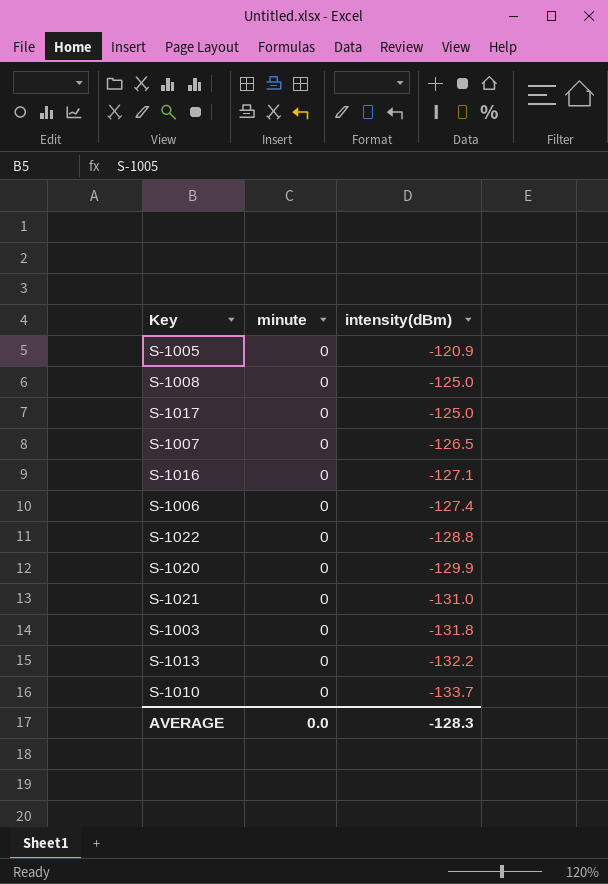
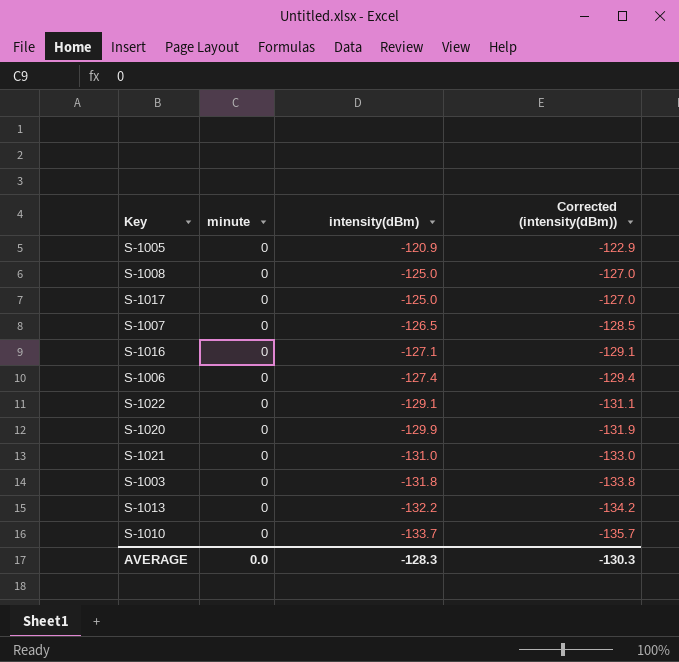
column Corrected (intensity(dBm)) | formula: none -> [intensity(dBm)] - 2
S-1022 | intensity(dBm): -128.8 -> -129.1

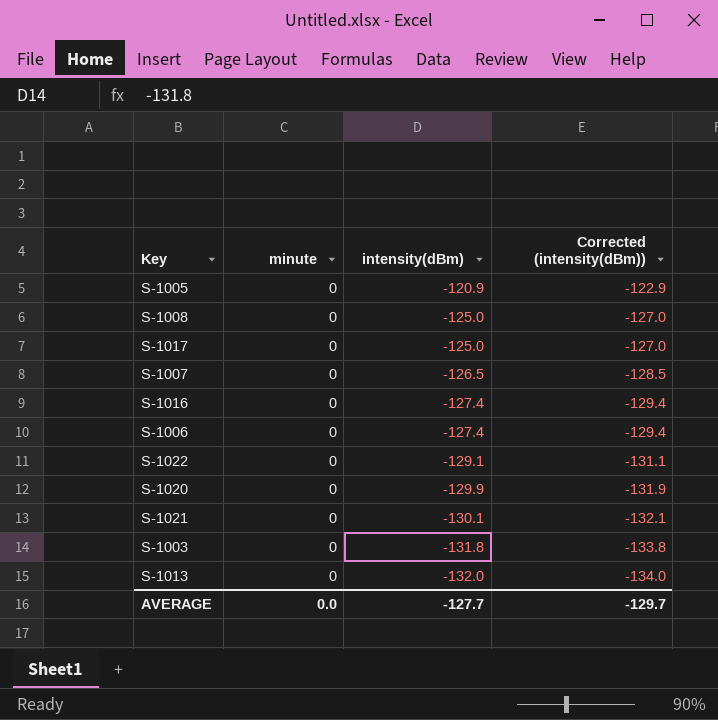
row S-1010: 0 | -133.7 | -135.7 -> none
S-1016 | intensity(dBm): -127.1 -> -127.4
S-1016 | Corrected (intensity(dBm)): -129.1 -> -129.4
S-1021 | intensity(dBm): -131.0 -> -130.1
S-1021 | Corrected (intensity(dBm)): -133.0 -> -132.1
S-1013 | intensity(dBm): -132.2 -> -132.0
S-1013 | Corrected (intensity(dBm)): -134.2 -> -134.0
AVERAGE | intensity(dBm): -128.3 -> -127.7
AVERAGE | Corrected (intensity(dBm)): -130.3 -> -129.7

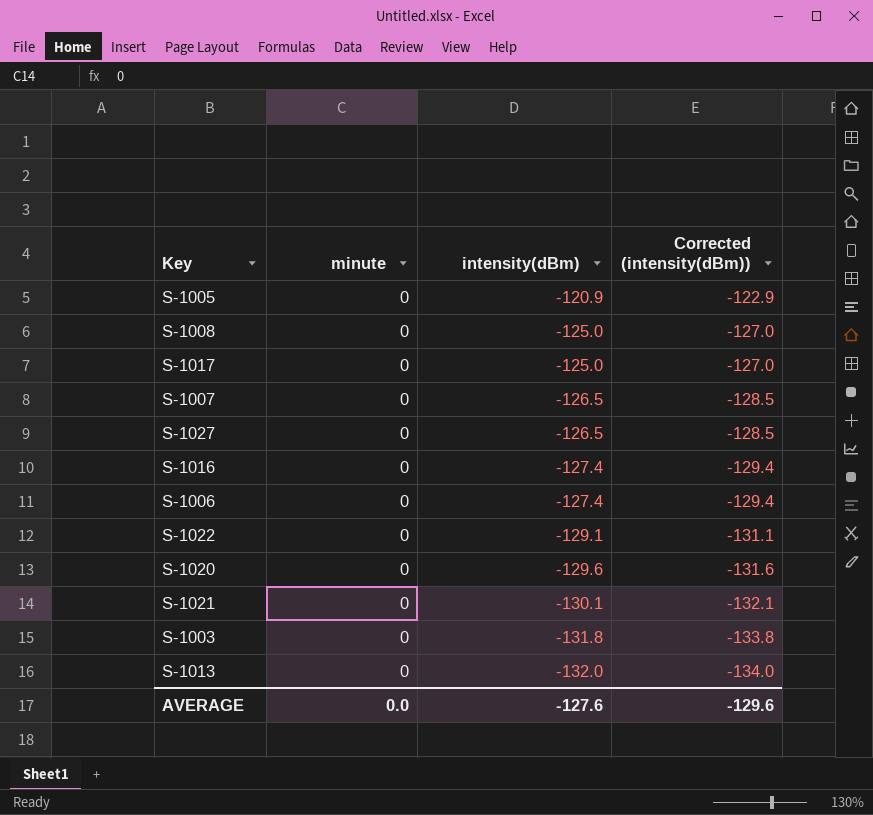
row S-1027: none -> 0 | -126.5 | -128.5
S-1020 | intensity(dBm): -129.9 -> -129.6
S-1020 | Corrected (intensity(dBm)): -131.9 -> -131.6
AVERAGE | intensity(dBm): -127.7 -> -127.6
AVERAGE | Corrected (intensity(dBm)): -129.7 -> -129.6

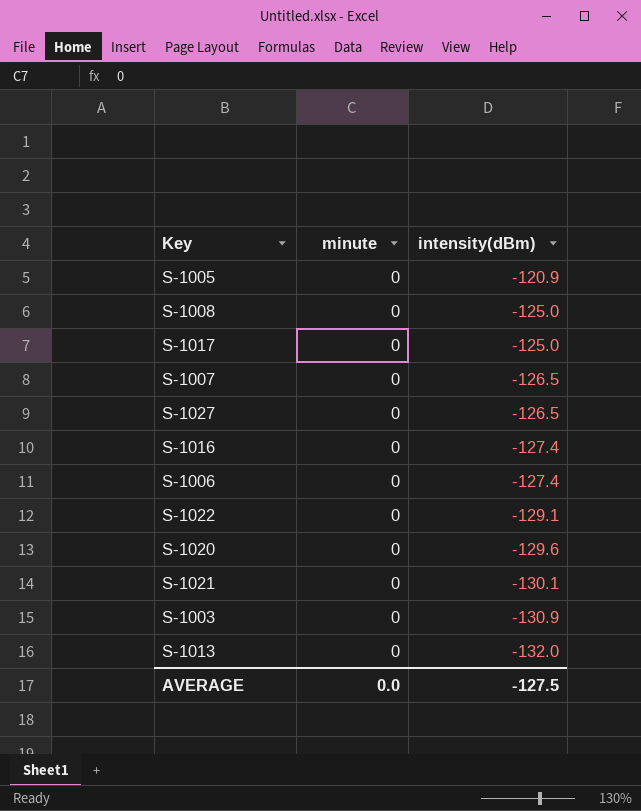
column Corrected (intensity(dBm)) | formula: [intensity(dBm)] - 2 -> none
S-1003 | intensity(dBm): -131.8 -> -130.9
AVERAGE | intensity(dBm): -127.6 -> -127.5

